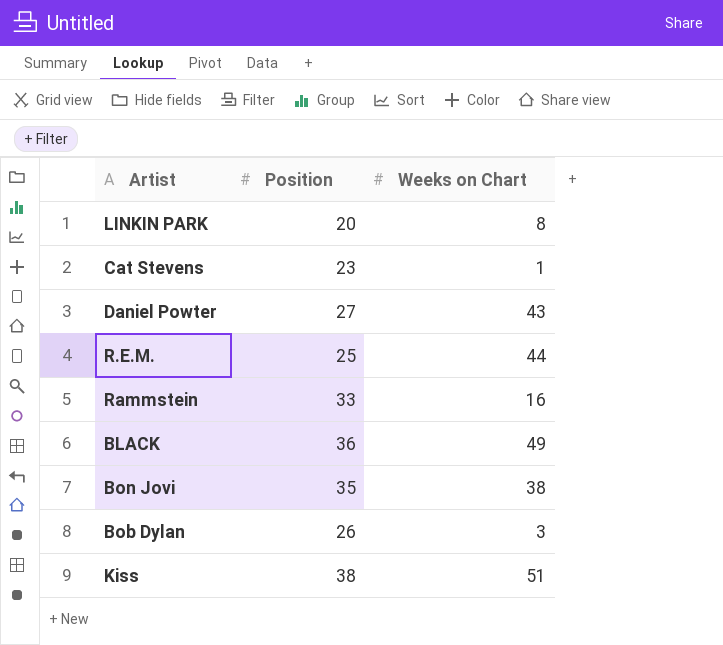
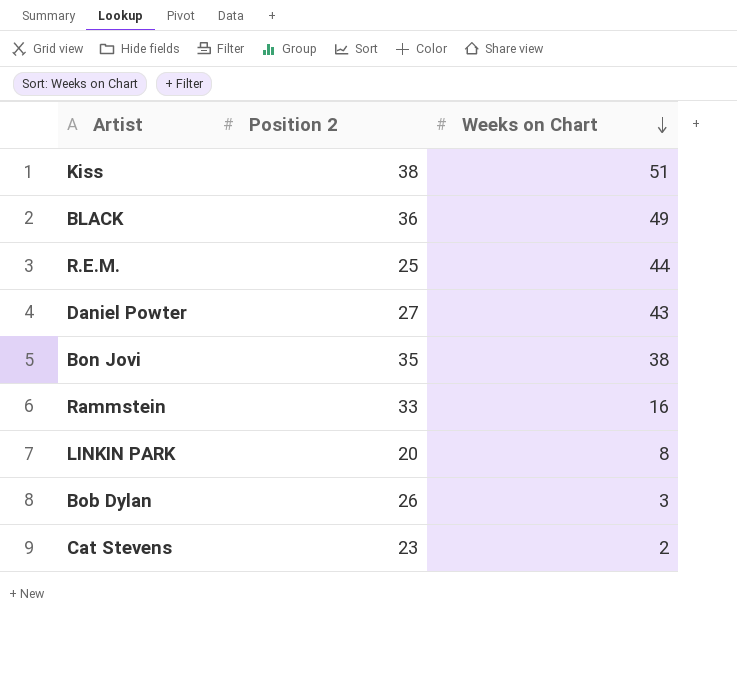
row order: none -> Weeks on Chart descending
column name: Position -> Position 2
Cat Stevens | Weeks on Chart: 1 -> 2

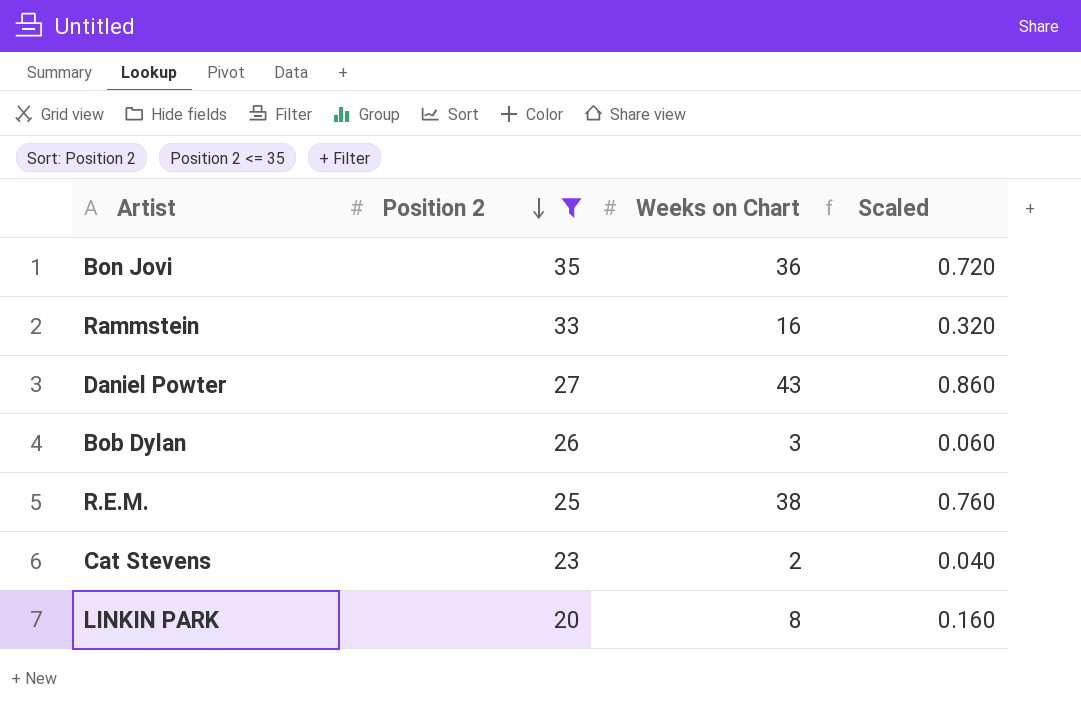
filter: none -> Position 2 <= 35
row order: Weeks on Chart descending -> Position 2 descending
column Scaled | formula: none -> [Weeks on Chart] * 0.02
Bon Jovi | Weeks on Chart: 38 -> 36
R.E.M. | Weeks on Chart: 44 -> 38

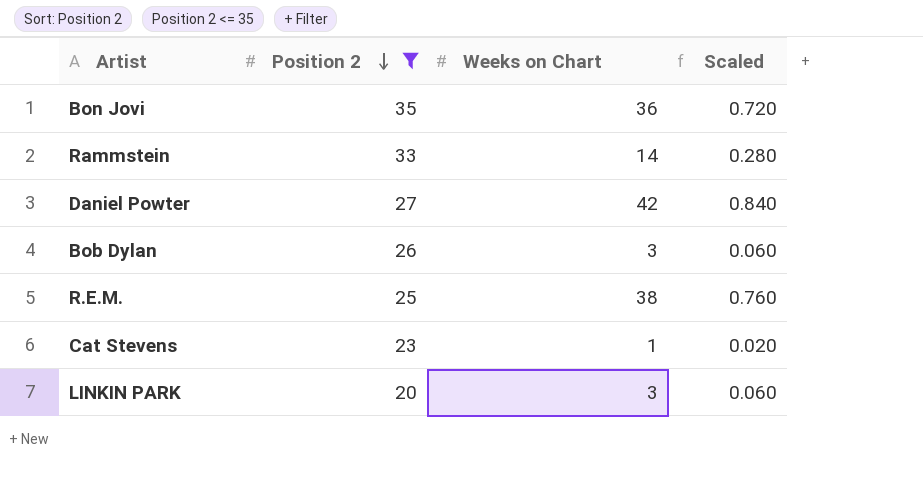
Rammstein | Weeks on Chart: 16 -> 14
Rammstein | Scaled: 0.320 -> 0.280
Daniel Powter | Weeks on Chart: 43 -> 42
Daniel Powter | Scaled: 0.860 -> 0.840
Cat Stevens | Weeks on Chart: 2 -> 1
Cat Stevens | Scaled: 0.040 -> 0.020
LINKIN PARK | Weeks on Chart: 8 -> 3
LINKIN PARK | Scaled: 0.160 -> 0.060

